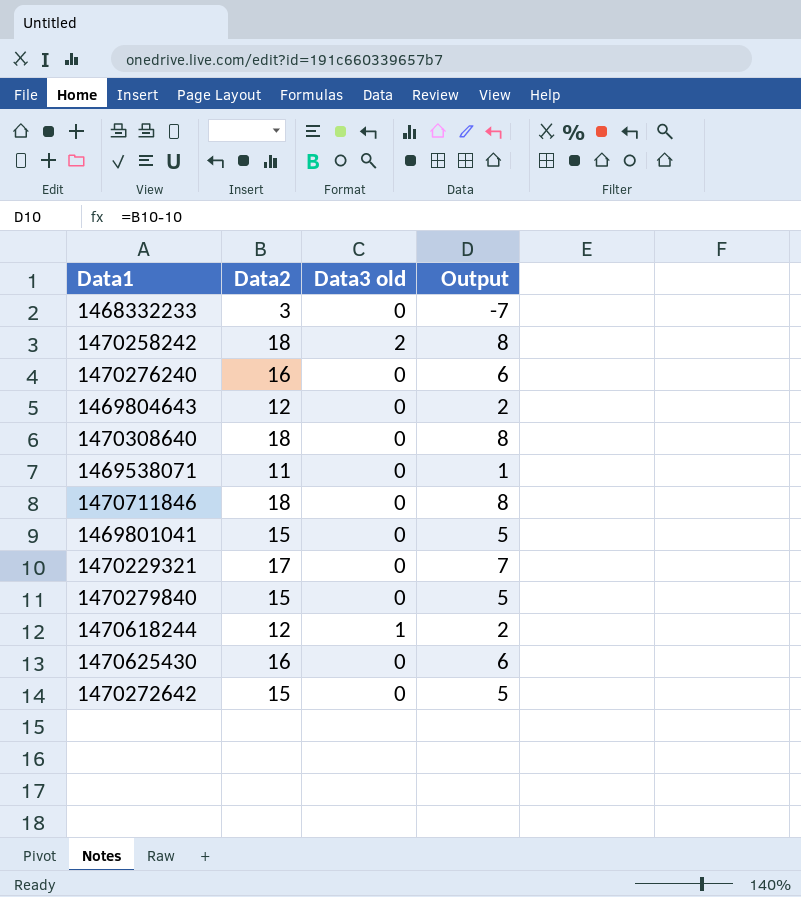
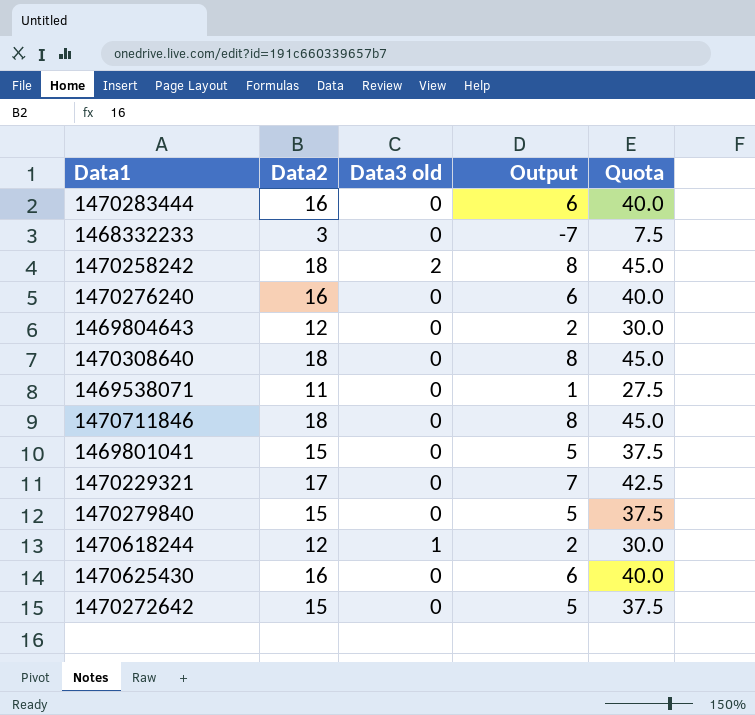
column Quota | formula: none -> [Data2] * 2.5
row 1470283444: none -> 16 | 0 | 6 | 40.0

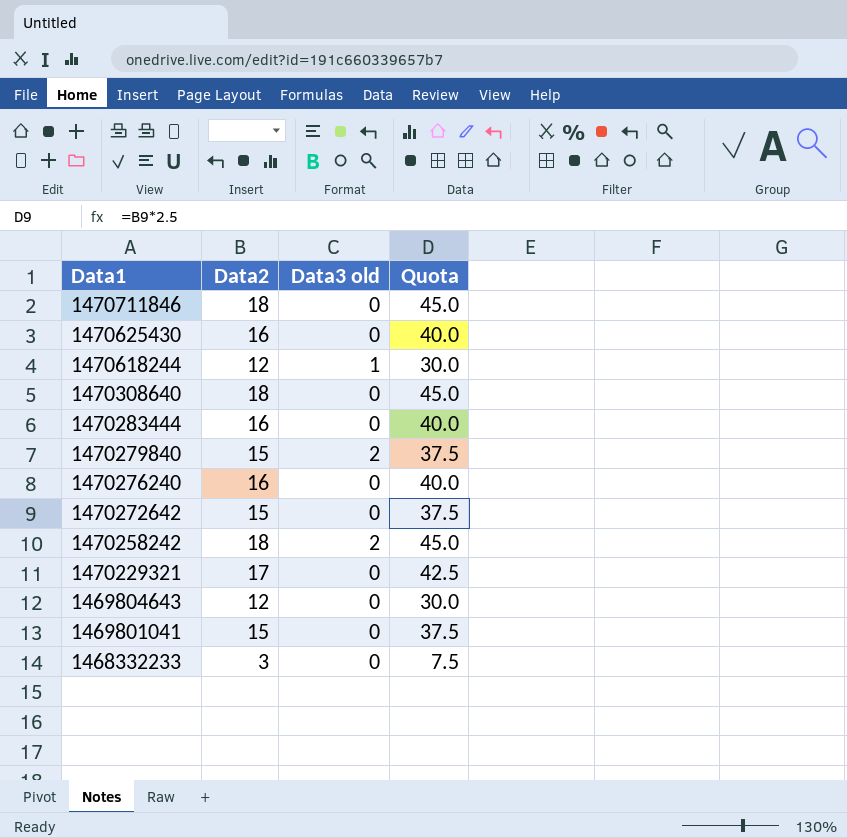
row order: none -> Data1 descending
column Output | formula: [Data2] - 10 -> none
row 1469538071: 11 | 0 | 1 | 27.5 -> none
1470279840 | Data3 old: 0 -> 2

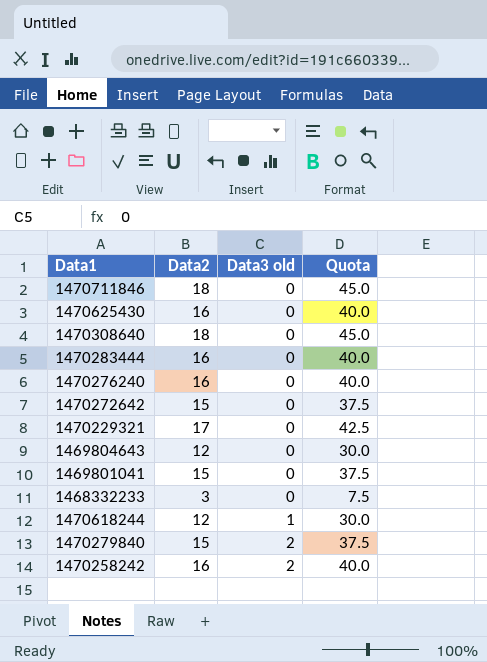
row order: Data1 descending -> Data3 old ascending
1470258242 | Data2: 18 -> 16
1470258242 | Quota: 45.0 -> 40.0

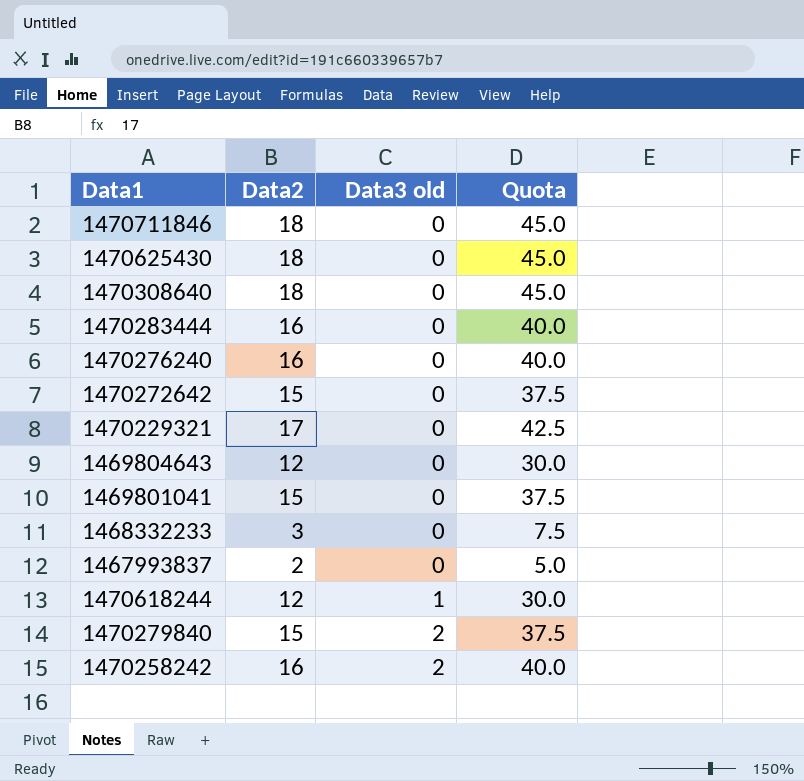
1470625430 | Data2: 16 -> 18
1470625430 | Quota: 40.0 -> 45.0
row 1467993837: none -> 2 | 0 | 5.0

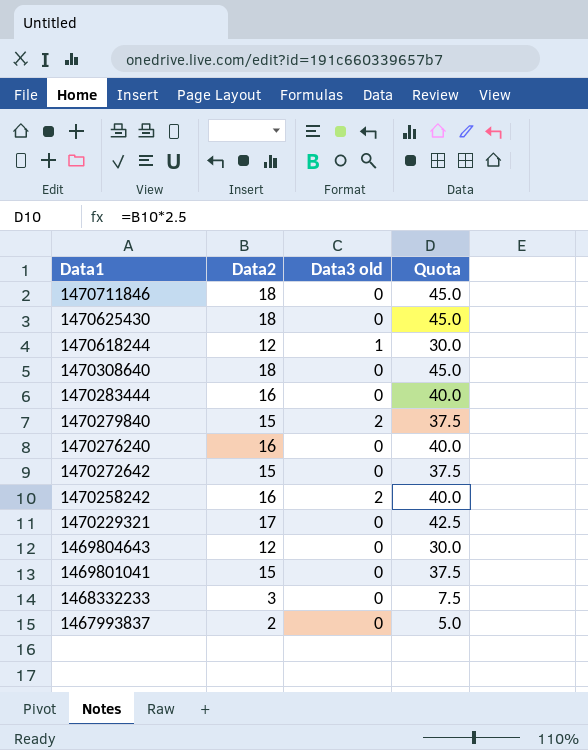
row order: Data3 old ascending -> Data1 descending

